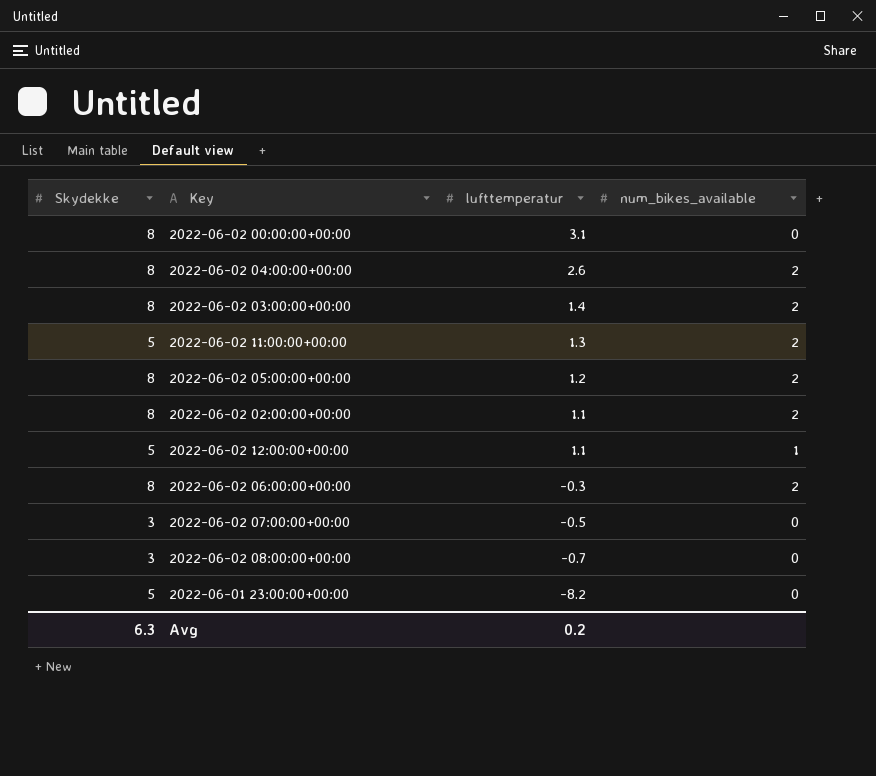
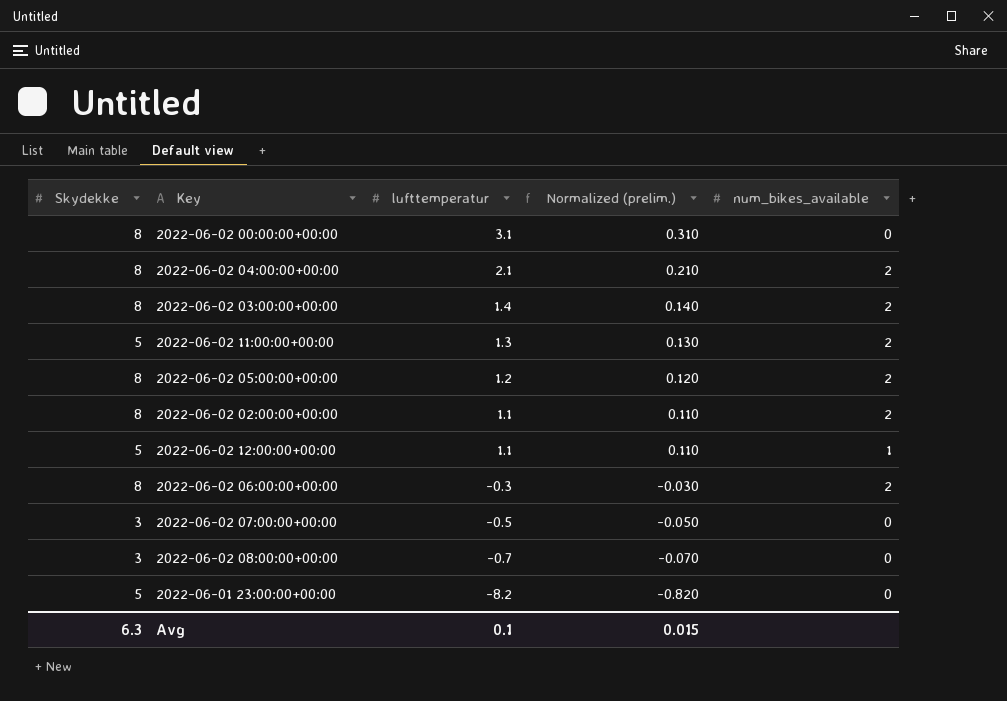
column Normalized (prelim.) | formula: none -> [lufttemperatur] * 0.1
2022-06-02 04:00:00+00:00 | lufttemperatur: 2.6 -> 2.1
Avg | lufttemperatur: 0.2 -> 0.1

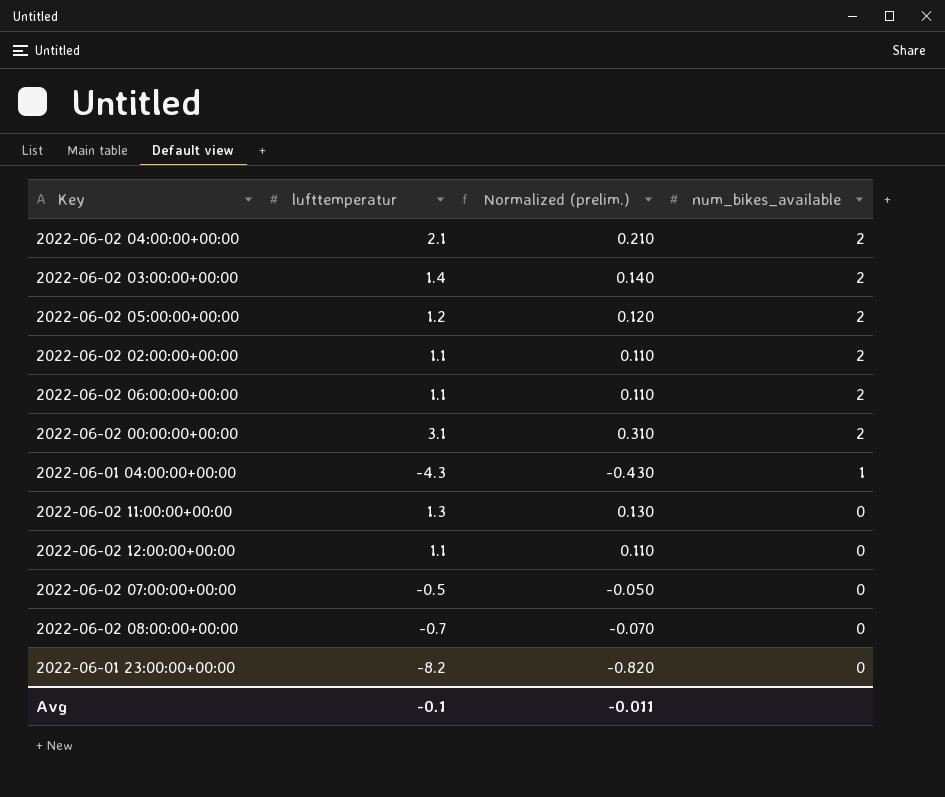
row order: lufttemperatur descending -> num_bikes_available descending
column Skydekke | position: 1 -> none
2022-06-02 06:00:00+00:00 | lufttemperatur: -0.3 -> 1.1
2022-06-02 06:00:00+00:00 | Normalized (prelim.): -0.030 -> 0.110
2022-06-02 00:00:00+00:00 | num_bikes_available: 0 -> 2
row 2022-06-01 04:00:00+00:00: none -> -4.3 | -0.430 | 1
2022-06-02 11:00:00+00:00 | num_bikes_available: 2 -> 0
2022-06-02 12:00:00+00:00 | num_bikes_available: 1 -> 0
Avg | lufttemperatur: 0.1 -> -0.1
Avg | Normalized (prelim.): 0.015 -> -0.011

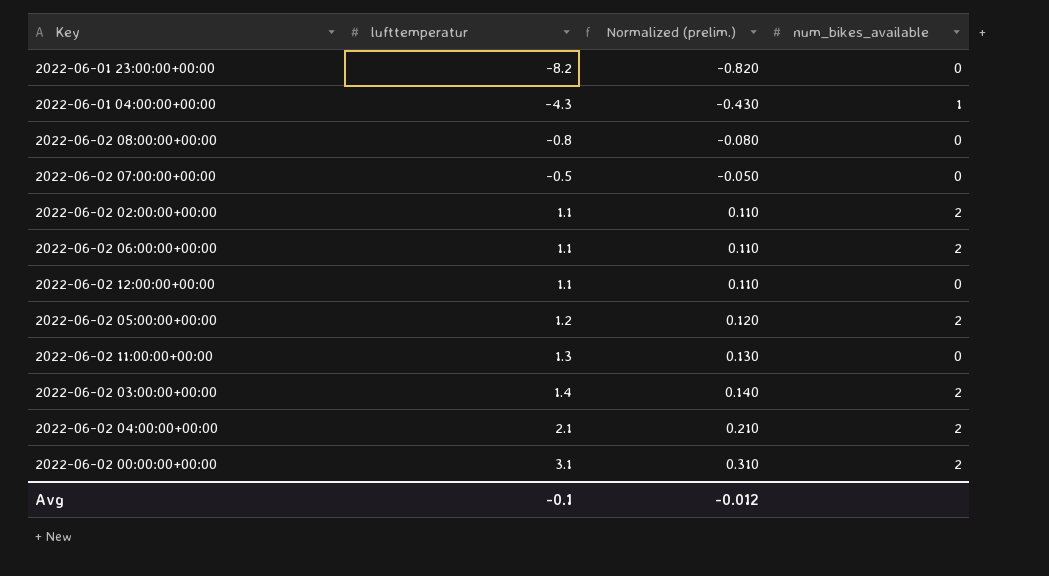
row order: num_bikes_available descending -> lufttemperatur ascending
2022-06-02 08:00:00+00:00 | lufttemperatur: -0.7 -> -0.8
2022-06-02 08:00:00+00:00 | Normalized (prelim.): -0.070 -> -0.080
Avg | Normalized (prelim.): -0.011 -> -0.012

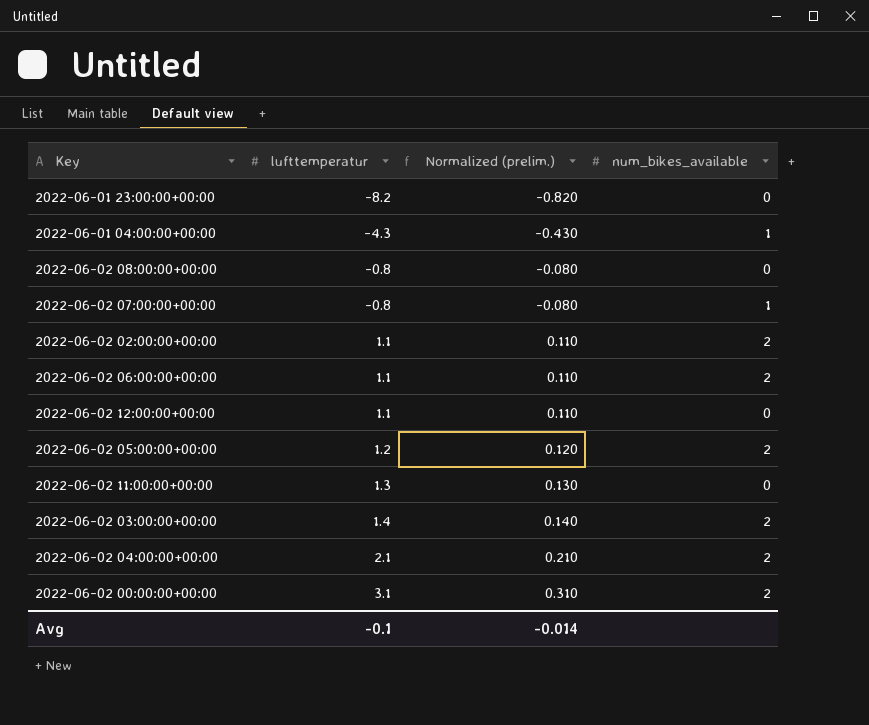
2022-06-02 07:00:00+00:00 | lufttemperatur: -0.5 -> -0.8
2022-06-02 07:00:00+00:00 | Normalized (prelim.): -0.050 -> -0.080
2022-06-02 07:00:00+00:00 | num_bikes_available: 0 -> 1
Avg | Normalized (prelim.): -0.012 -> -0.014

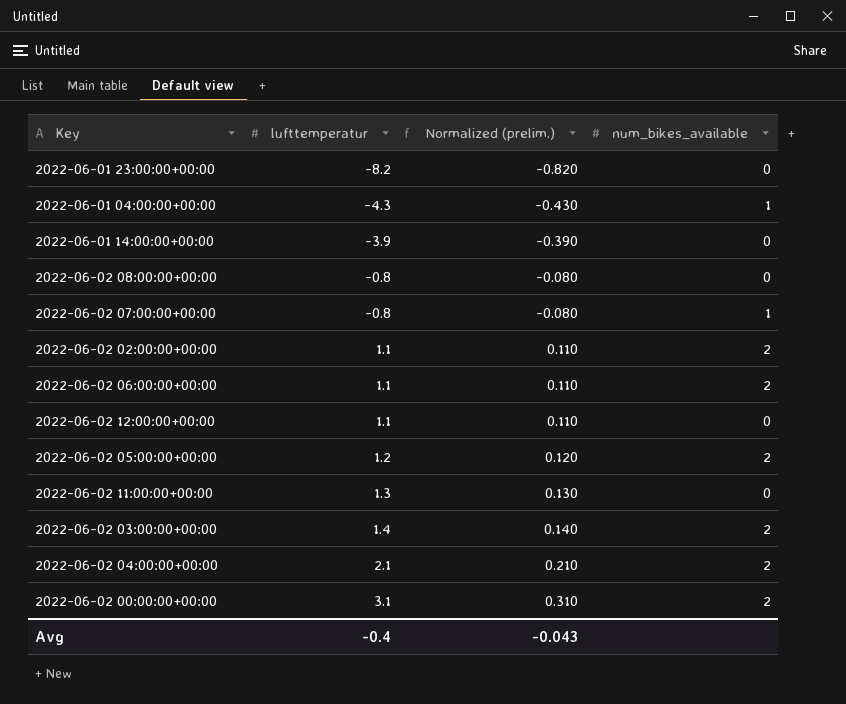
row 2022-06-01 14:00:00+00:00: none -> -3.9 | -0.390 | 0
Avg | lufttemperatur: -0.1 -> -0.4
Avg | Normalized (prelim.): -0.014 -> -0.043

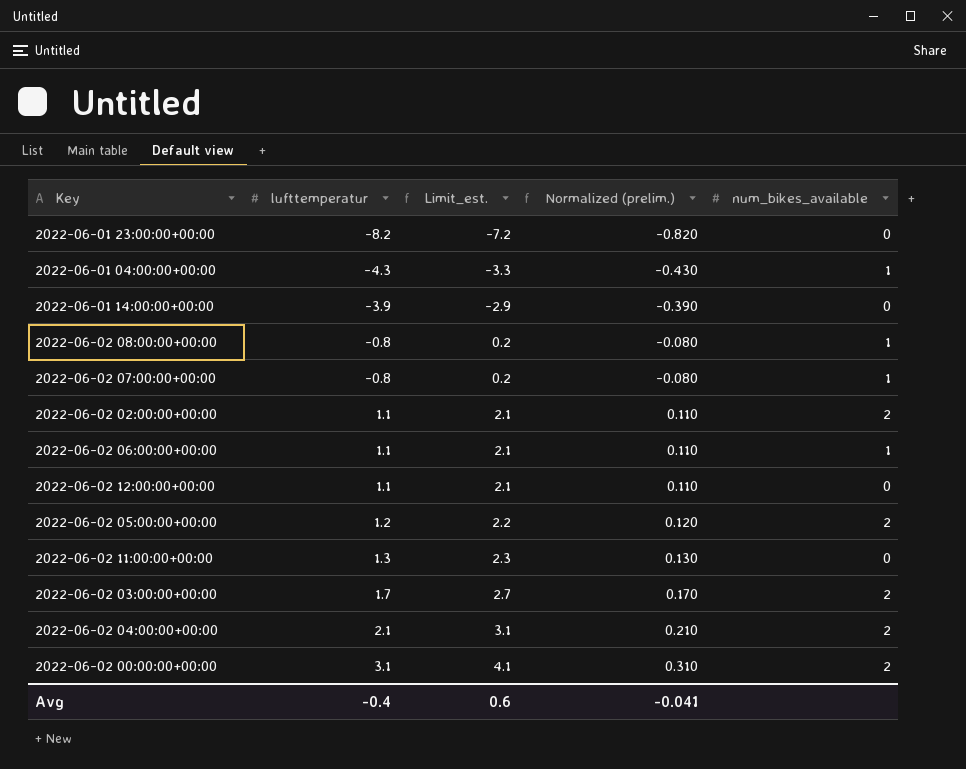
column Limit_est. | formula: none -> [lufttemperatur] + 1
2022-06-02 08:00:00+00:00 | num_bikes_available: 0 -> 1
2022-06-02 06:00:00+00:00 | num_bikes_available: 2 -> 1
2022-06-02 03:00:00+00:00 | lufttemperatur: 1.4 -> 1.7
2022-06-02 03:00:00+00:00 | Normalized (prelim.): 0.140 -> 0.170
Avg | Normalized (prelim.): -0.043 -> -0.041

